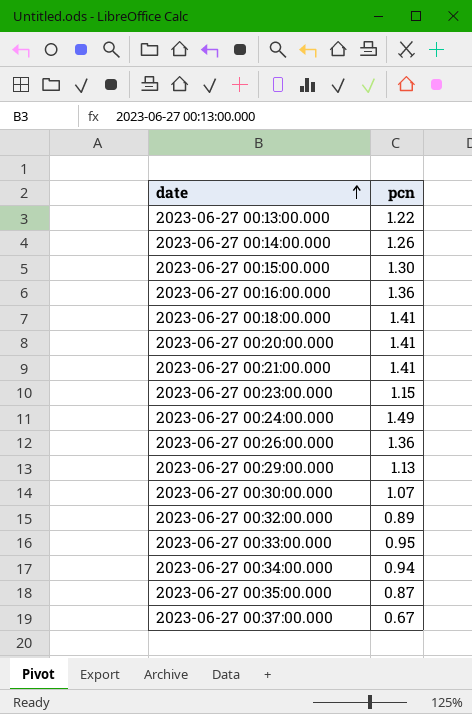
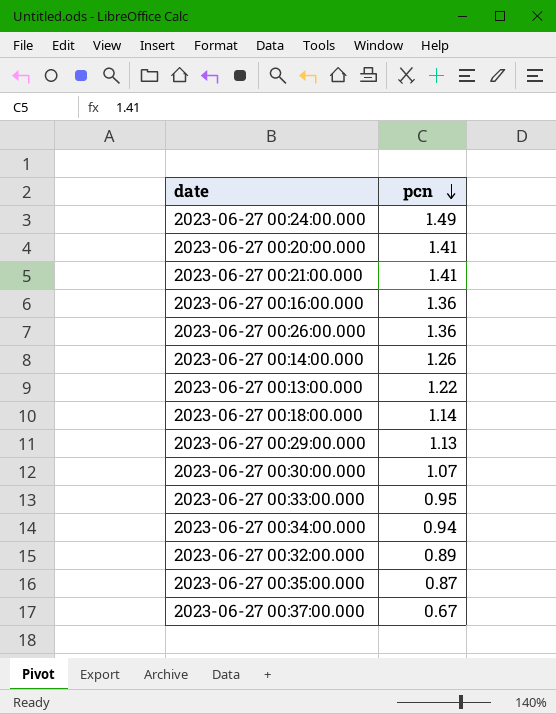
row order: date ascending -> pcn descending
row 2023-06-27 00:15:00.000: 1.30 -> none
row 2023-06-27 00:23:00.000: 1.15 -> none
2023-06-27 00:18:00.000 | pcn: 1.41 -> 1.14

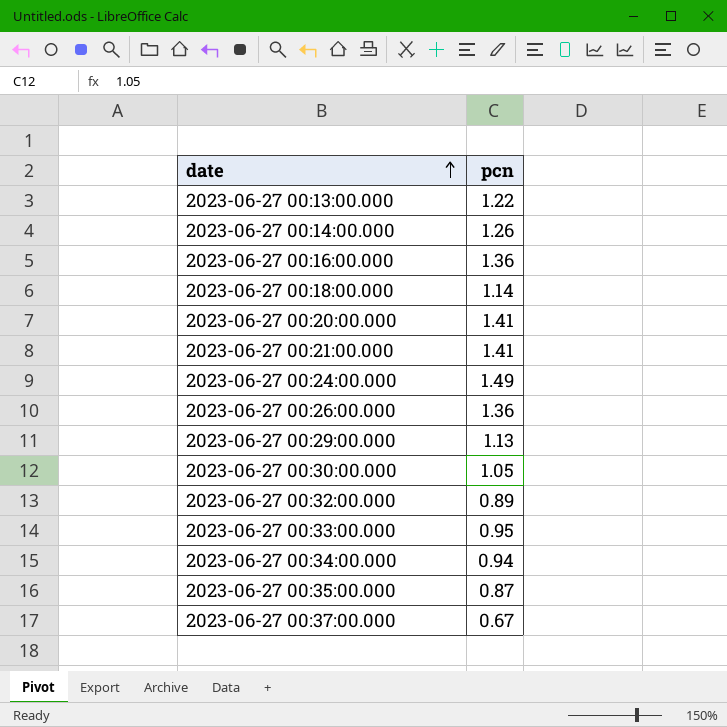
row order: pcn descending -> date ascending
2023-06-27 00:30:00.000 | pcn: 1.07 -> 1.05

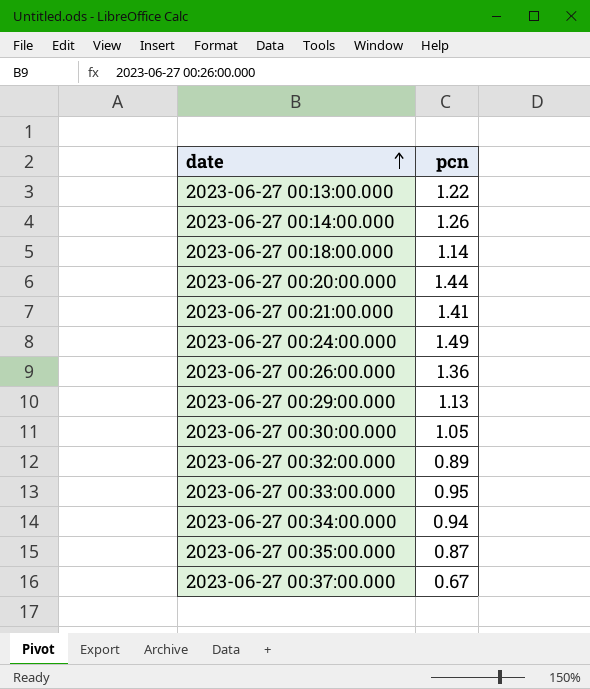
row 2023-06-27 00:16:00.000: 1.36 -> none
2023-06-27 00:20:00.000 | pcn: 1.41 -> 1.44

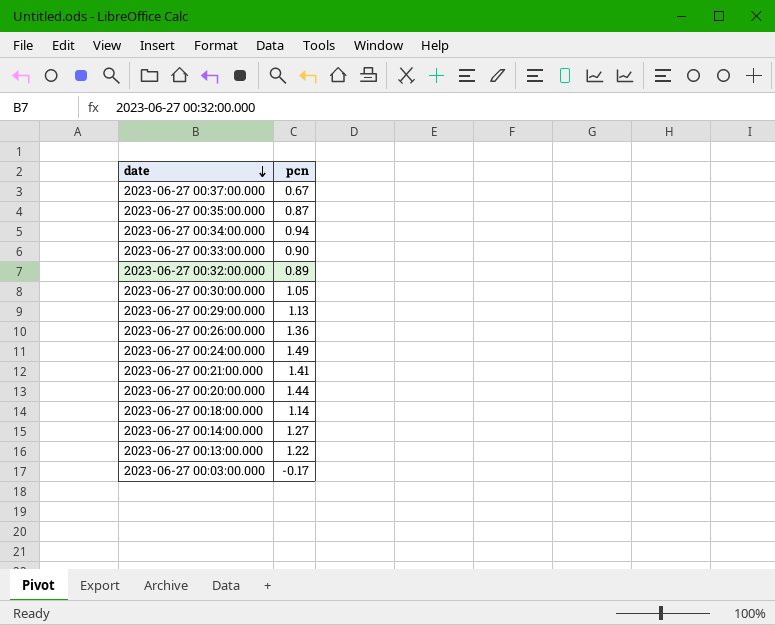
row order: date ascending -> date descending
2023-06-27 00:33:00.000 | pcn: 0.95 -> 0.90
2023-06-27 00:14:00.000 | pcn: 1.26 -> 1.27
row 2023-06-27 00:03:00.000: none -> -0.17

